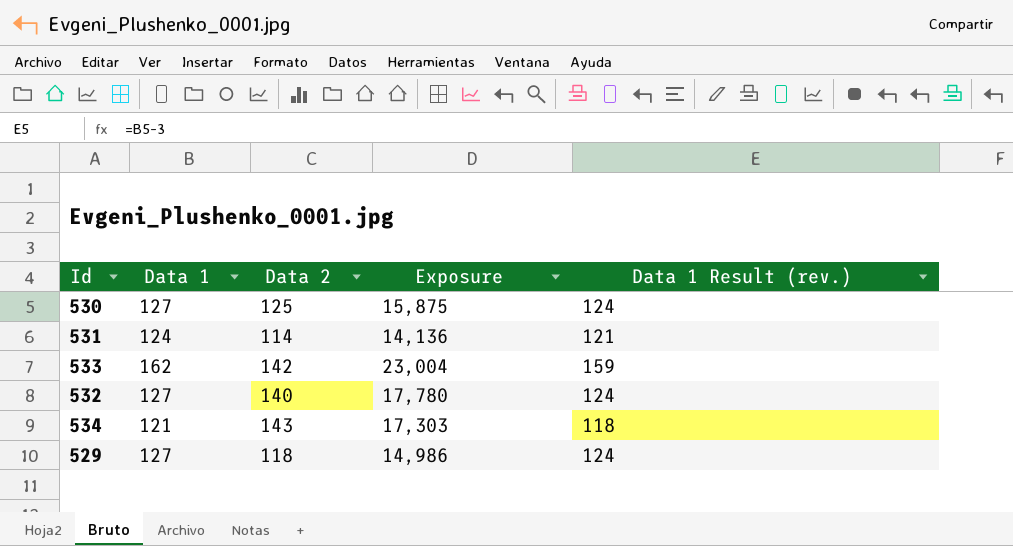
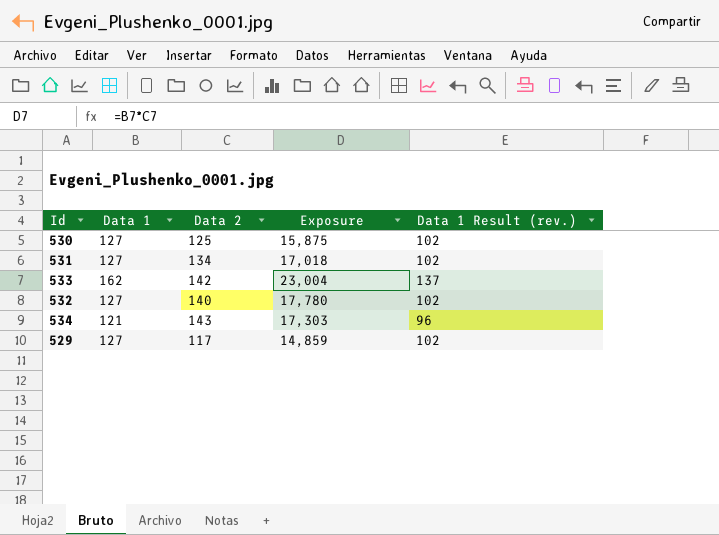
column Data 1 Result (rev.) | formula: [Data 1] - 3 -> [Data 1] - 25
531 | Data 1: 124 -> 127
531 | Data 2: 114 -> 134
531 | Exposure: 14,136 -> 17,018
529 | Data 2: 118 -> 117
529 | Exposure: 14,986 -> 14,859

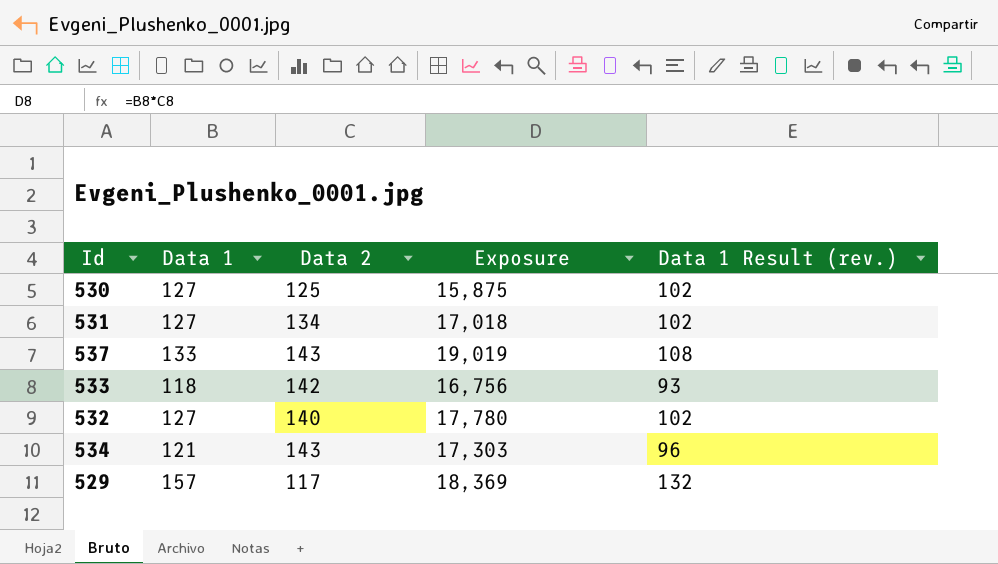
row 537: none -> 133 | 143 | 19,019 | 108
533 | Data 1: 162 -> 118
533 | Exposure: 23,004 -> 16,756
533 | Data 1 Result (rev.): 137 -> 93
529 | Data 1: 127 -> 157
529 | Exposure: 14,859 -> 18,369
529 | Data 1 Result (rev.): 102 -> 132

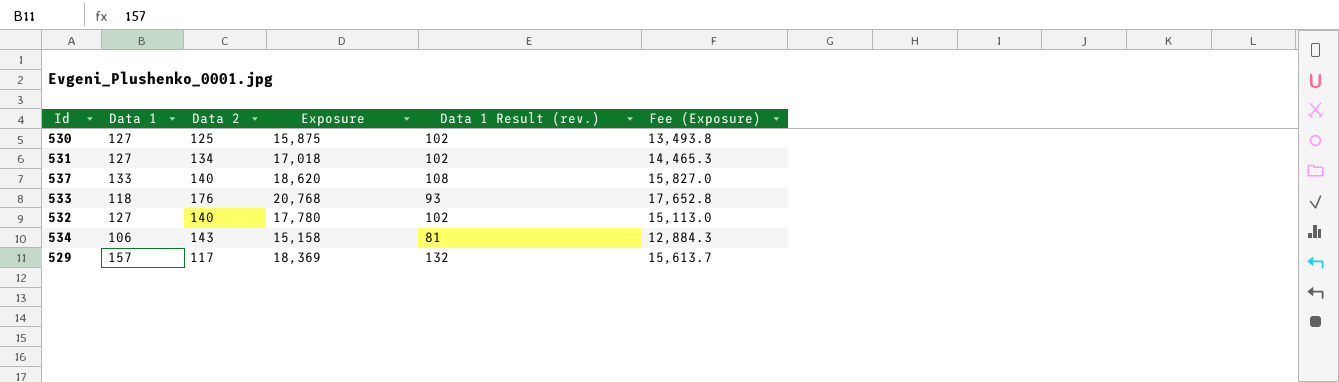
column Fee (Exposure) | formula: none -> [Exposure] * 0.85
537 | Data 2: 143 -> 140
537 | Exposure: 19,019 -> 18,620
533 | Data 2: 142 -> 176
533 | Exposure: 16,756 -> 20,768
534 | Data 1: 121 -> 106
534 | Exposure: 17,303 -> 15,158
534 | Data 1 Result (rev.): 96 -> 81

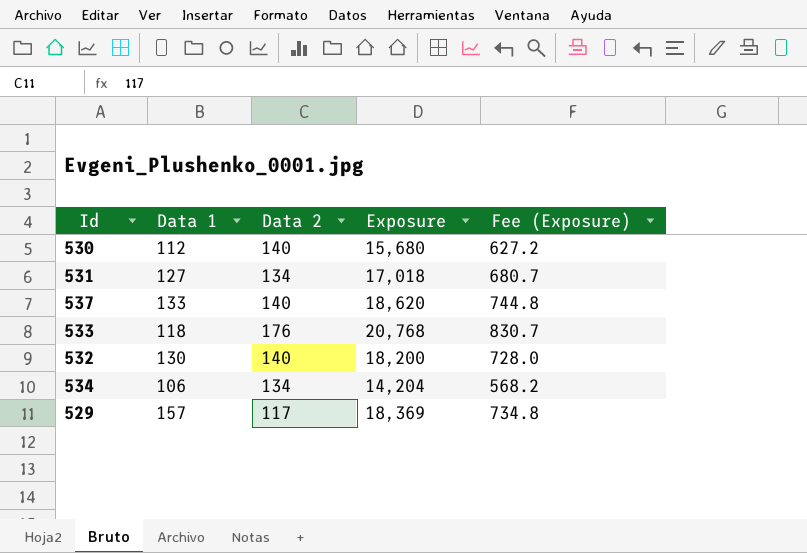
column Data 1 Result (rev.) | formula: [Data 1] - 25 -> none
column Fee (Exposure) | formula: [Exposure] * 0.85 -> [Exposure] * 0.04
530 | Data 1: 127 -> 112
530 | Data 2: 125 -> 140
530 | Exposure: 15,875 -> 15,680
532 | Data 1: 127 -> 130
532 | Exposure: 17,780 -> 18,200
534 | Data 2: 143 -> 134
534 | Exposure: 15,158 -> 14,204

